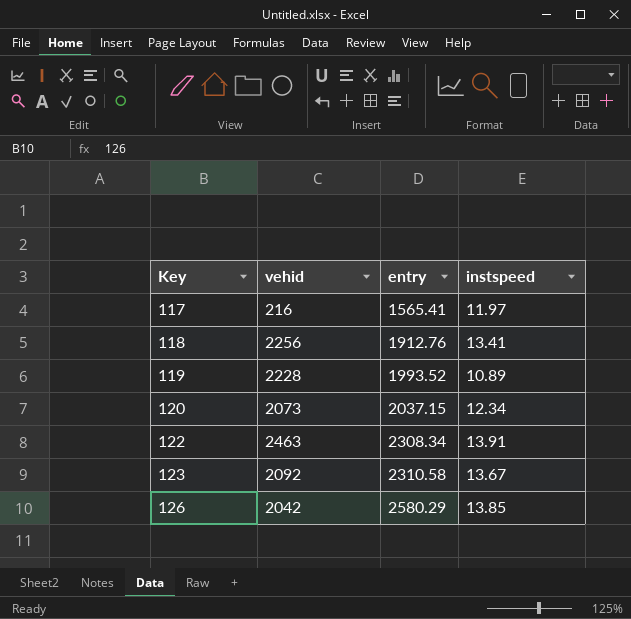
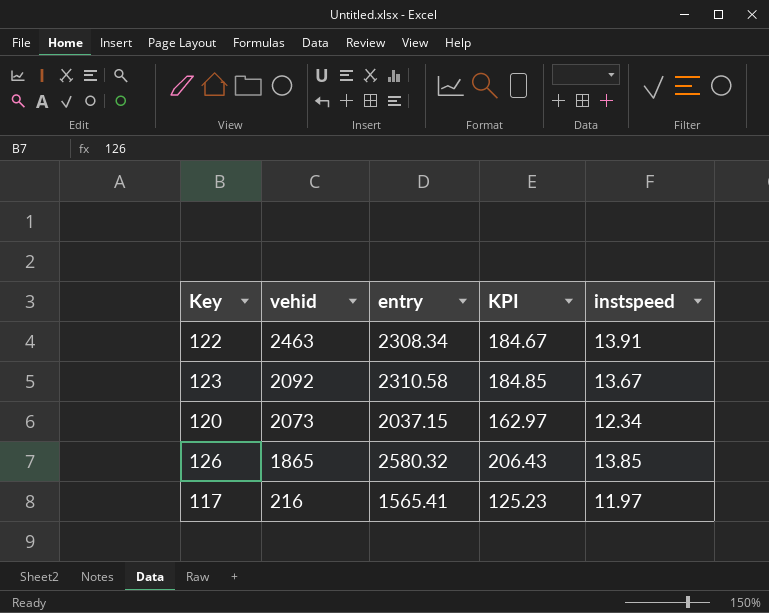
row order: Key ascending -> vehid descending
column KPI | formula: none -> [entry] * 0.08
row 118: 2256 | 1912.76 | 13.41 -> none
row 119: 2228 | 1993.52 | 10.89 -> none
126 | vehid: 2042 -> 1865
126 | entry: 2580.29 -> 2580.32

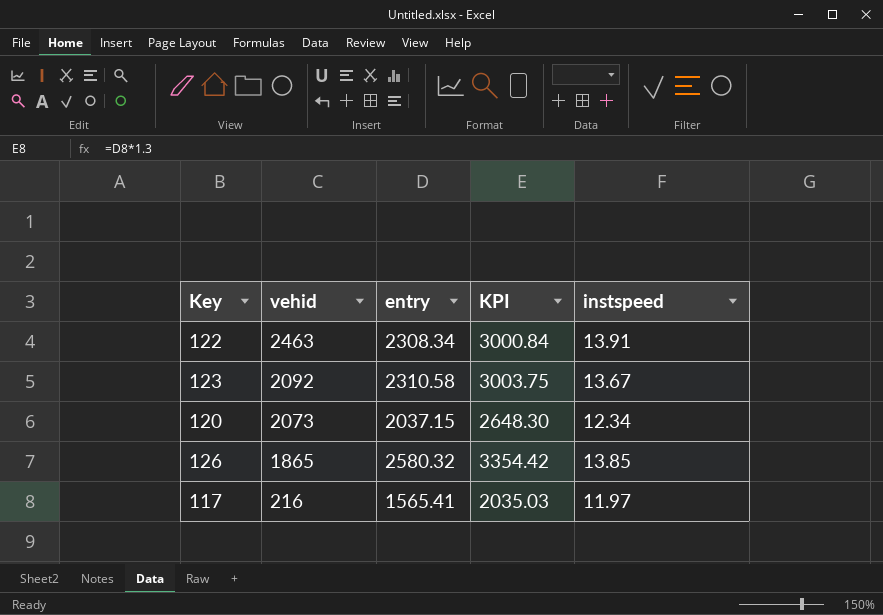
column KPI | formula: [entry] * 0.08 -> [entry] * 1.3

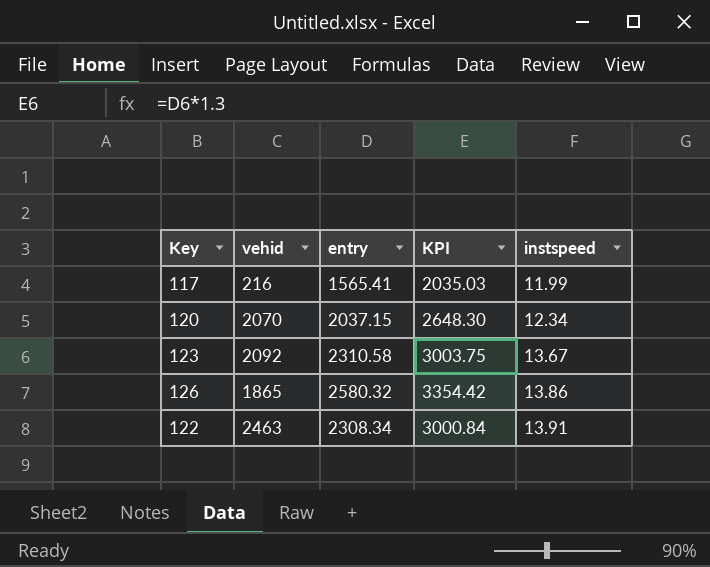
row order: vehid descending -> instspeed ascending
117 | instspeed: 11.97 -> 11.99
120 | vehid: 2073 -> 2070
126 | instspeed: 13.85 -> 13.86

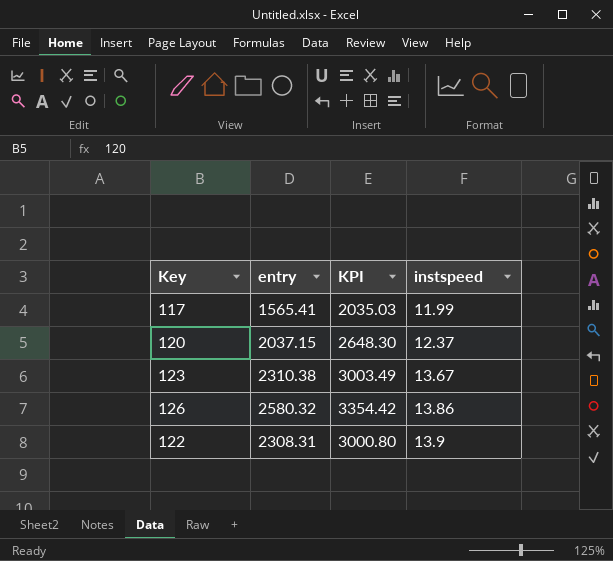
column vehid | position: 2 -> none
120 | instspeed: 12.34 -> 12.37
123 | entry: 2310.58 -> 2310.38
123 | KPI: 3003.75 -> 3003.49
122 | entry: 2308.34 -> 2308.31
122 | KPI: 3000.84 -> 3000.80
122 | instspeed: 13.91 -> 13.9

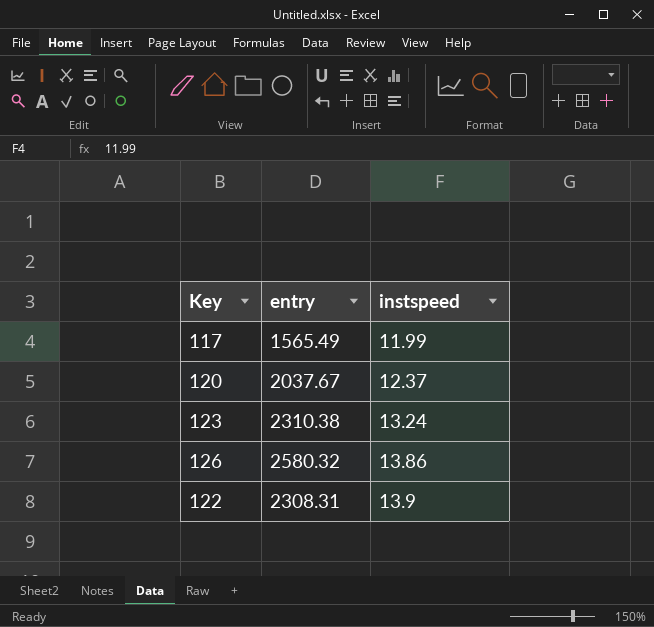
column KPI | formula: [entry] * 1.3 -> none
117 | entry: 1565.41 -> 1565.49
120 | entry: 2037.15 -> 2037.67
123 | instspeed: 13.67 -> 13.24

